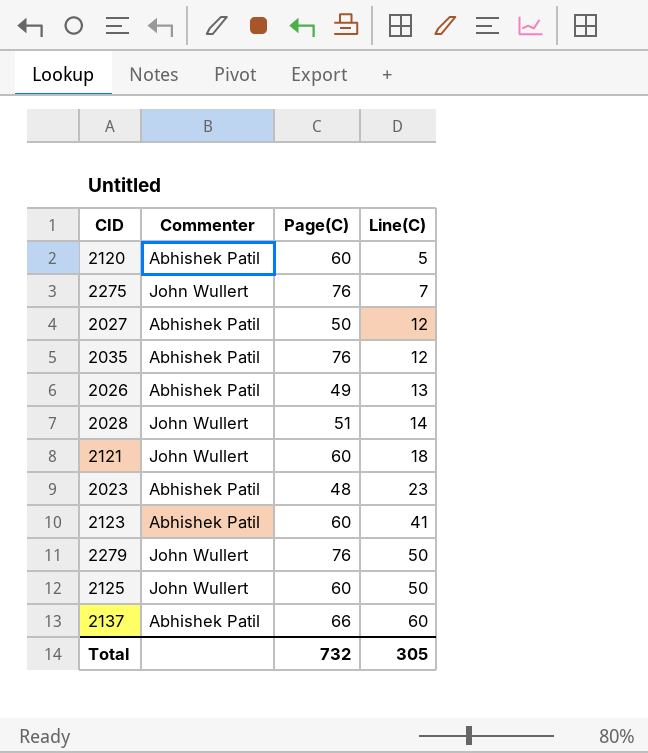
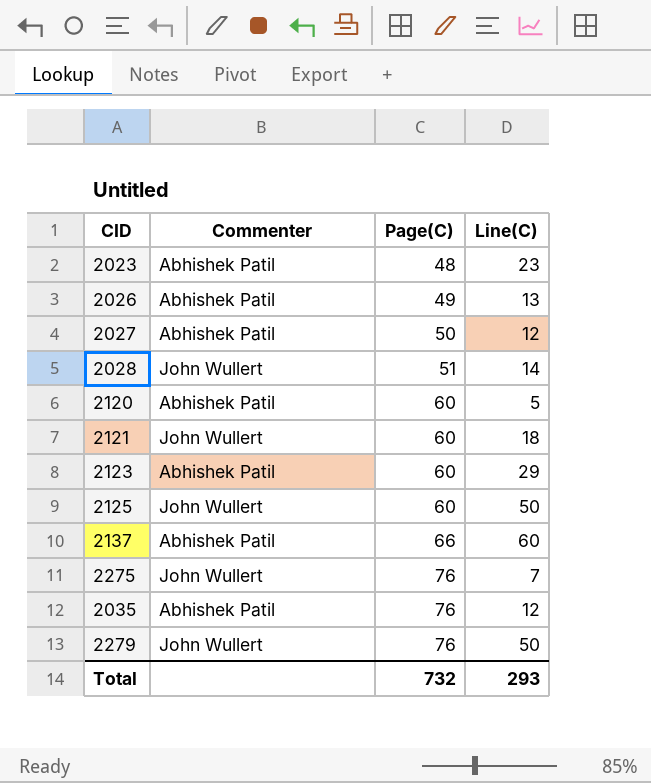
row order: Line(C) ascending -> Page(C) ascending
2123 | Line(C): 41 -> 29
Total | Line(C): 305 -> 293

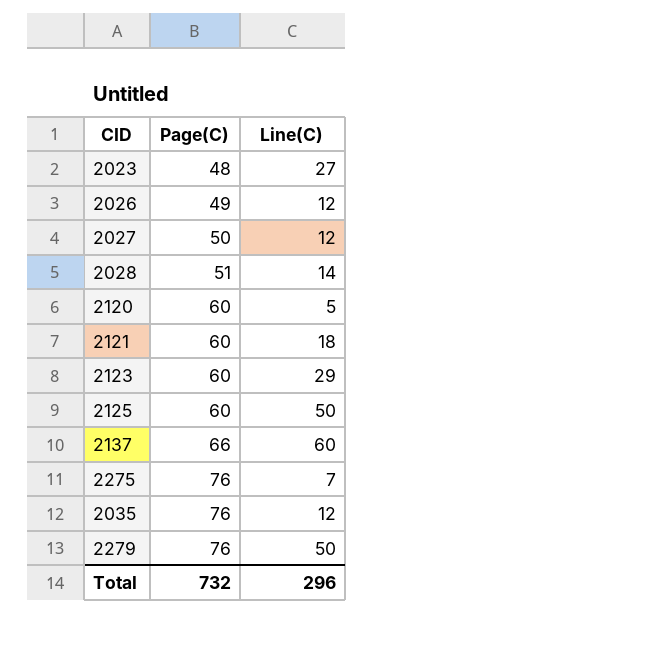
column Commenter | position: 2 -> none
2023 | Line(C): 23 -> 27
2026 | Line(C): 13 -> 12
Total | Line(C): 293 -> 296

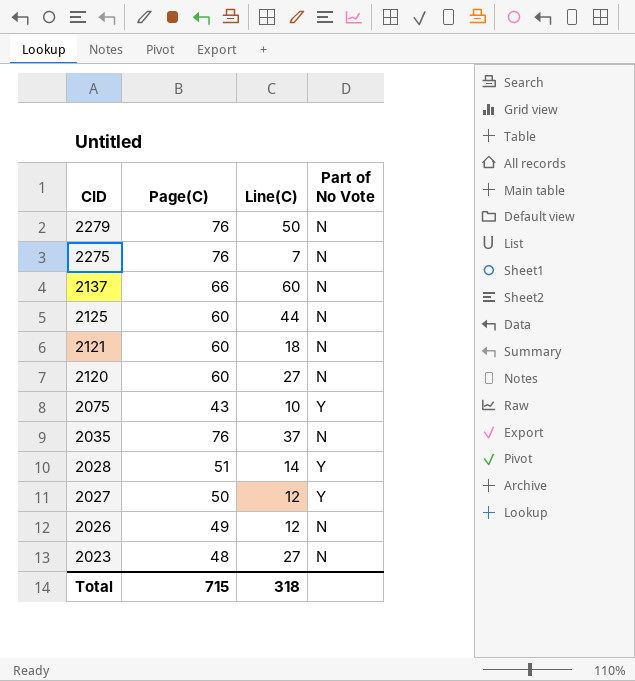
row order: Page(C) ascending -> CID descending
column Part of No Vote | position: none -> 4
row 2123: 60 | 29 -> none
2125 | Line(C): 50 -> 44
2120 | Line(C): 5 -> 27
row 2075: none -> 43 | 10 | Y
2035 | Line(C): 12 -> 37
Total | Page(C): 732 -> 715
Total | Line(C): 296 -> 318

